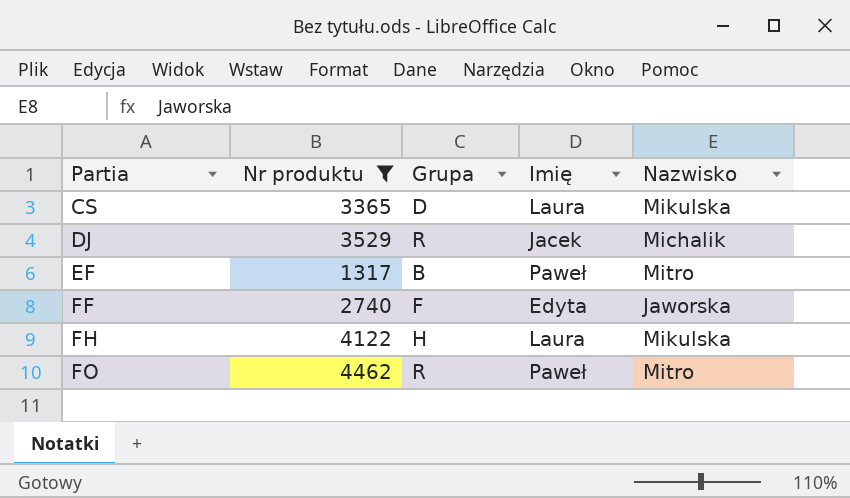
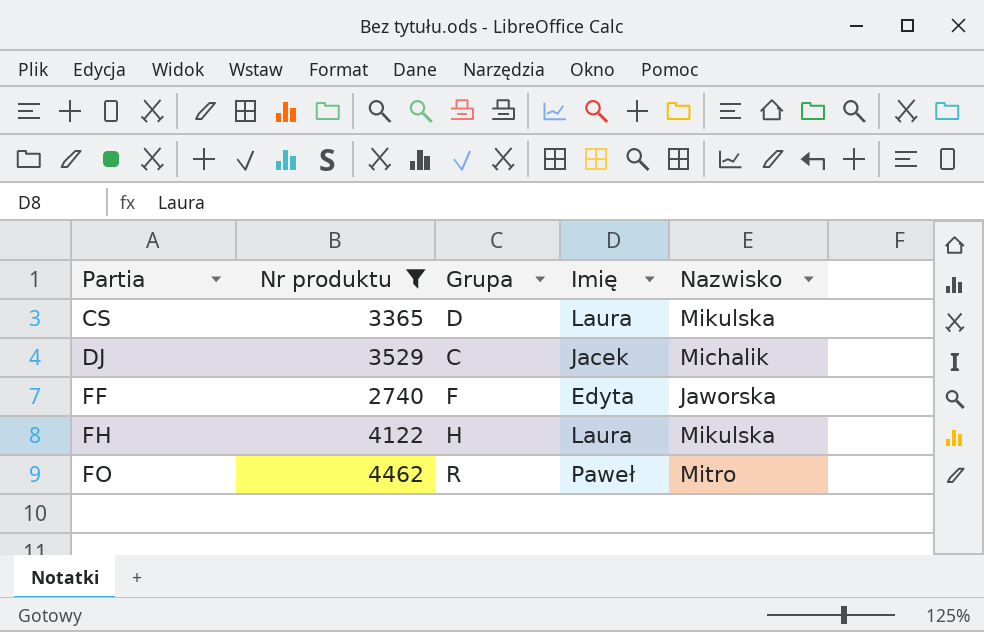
row EF: 1317 | B | Paweł | Mitro -> none
DJ | Grupa: R -> C

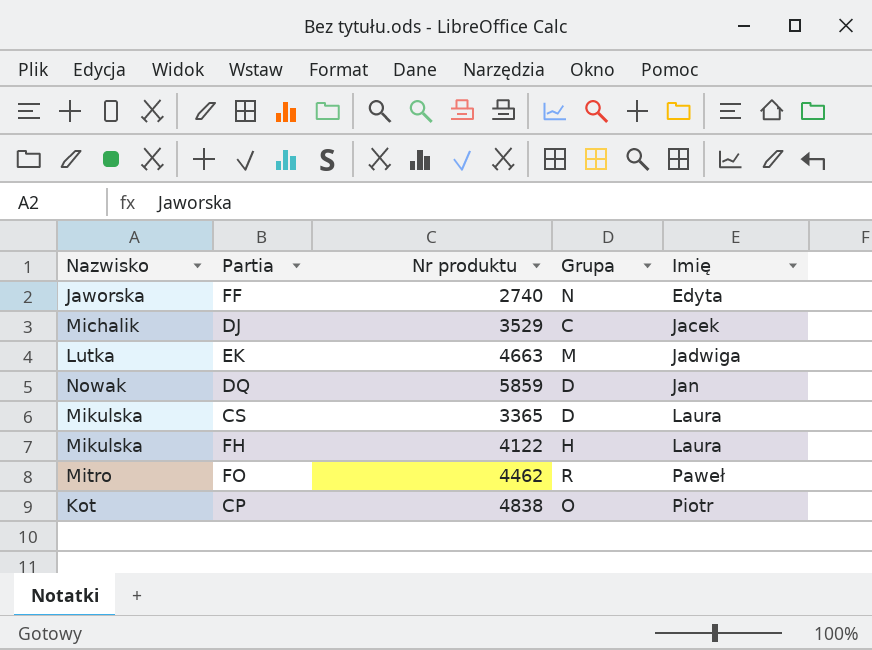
filter: Nr produktu <= 4462 -> none
row order: Partia ascending -> Imię ascending
column Nazwisko | position: 5 -> 1
FF | Grupa: F -> N

